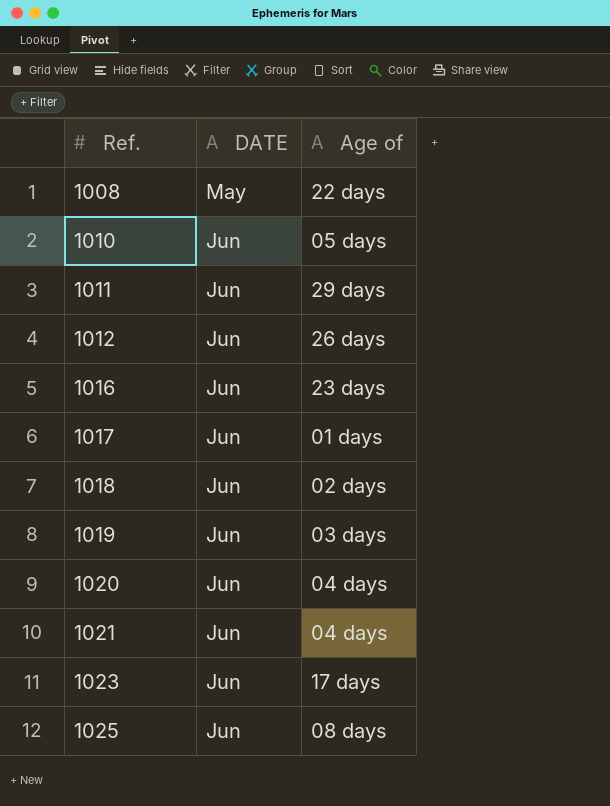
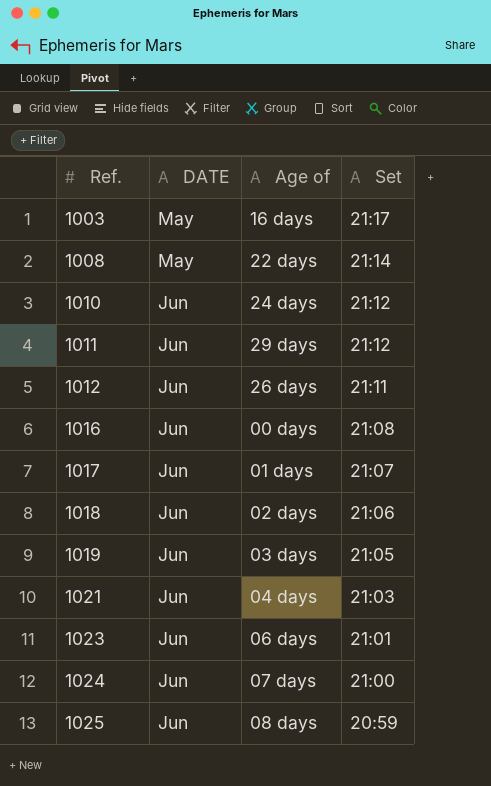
column Set | position: none -> 4
row 1020: Jun | 04 days -> none
row 1003: none -> May | 16 days | 21:17
1010 | Age of: 05 days -> 24 days
1016 | Age of: 23 days -> 00 days
1023 | Age of: 17 days -> 06 days
row 1024: none -> Jun | 07 days | 21:00

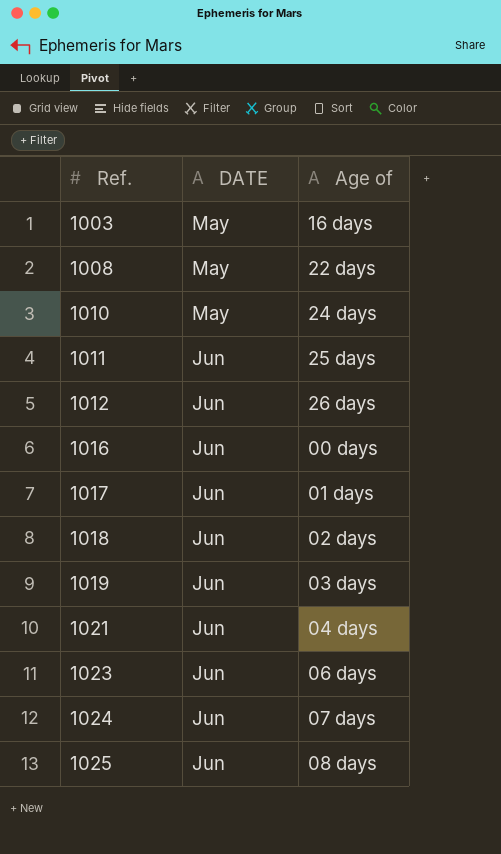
column Set | position: 4 -> none
1010 | DATE: Jun -> May
1011 | Age of: 29 days -> 25 days

